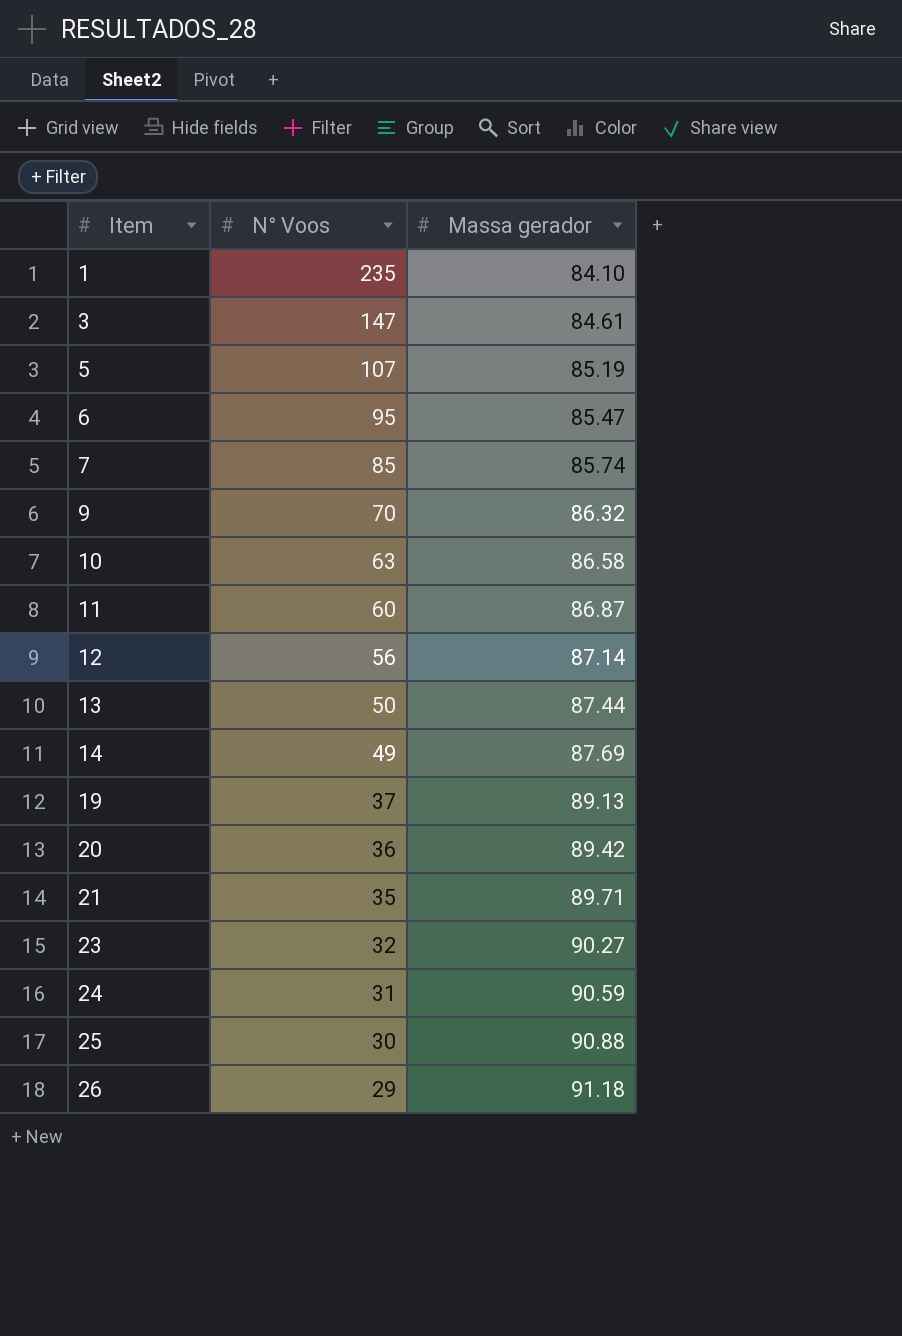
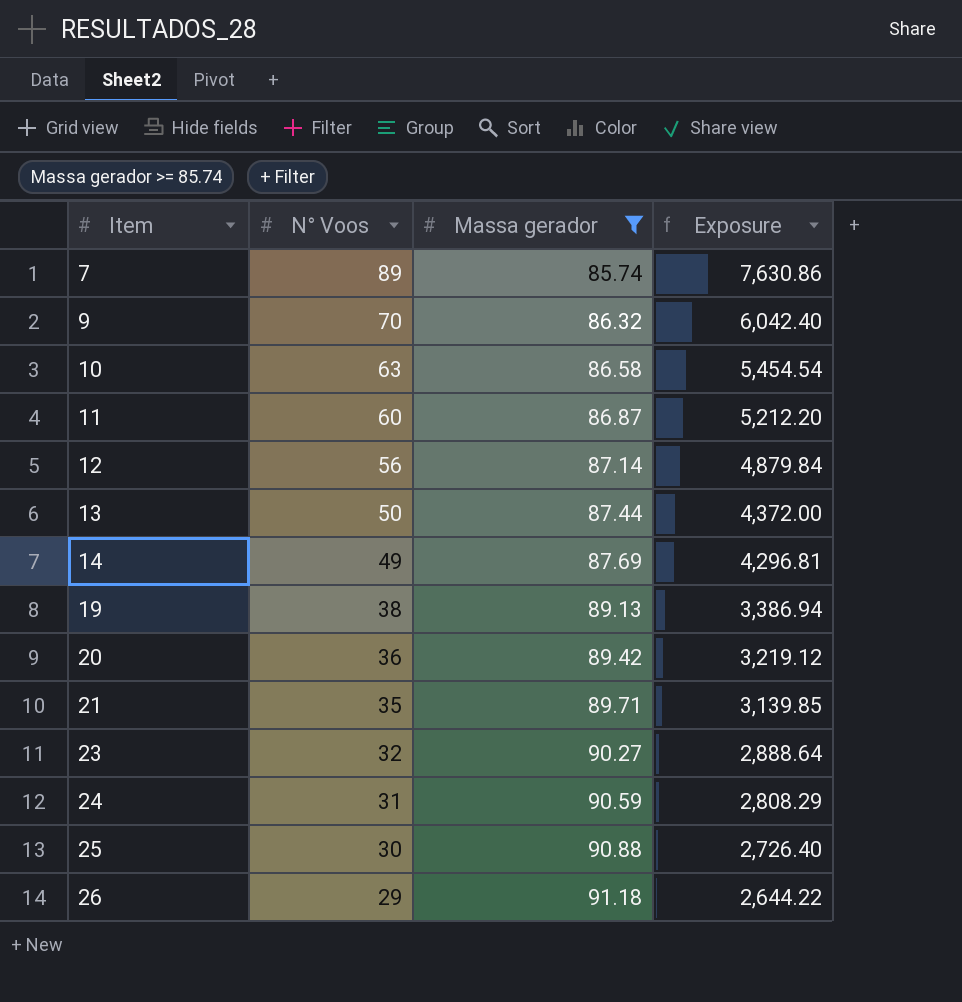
filter: none -> Massa gerador >= 85.74
column Exposure | formula: none -> [N° Voos] * [Massa gerador]
7 | N° Voos: 85 -> 89
19 | N° Voos: 37 -> 38

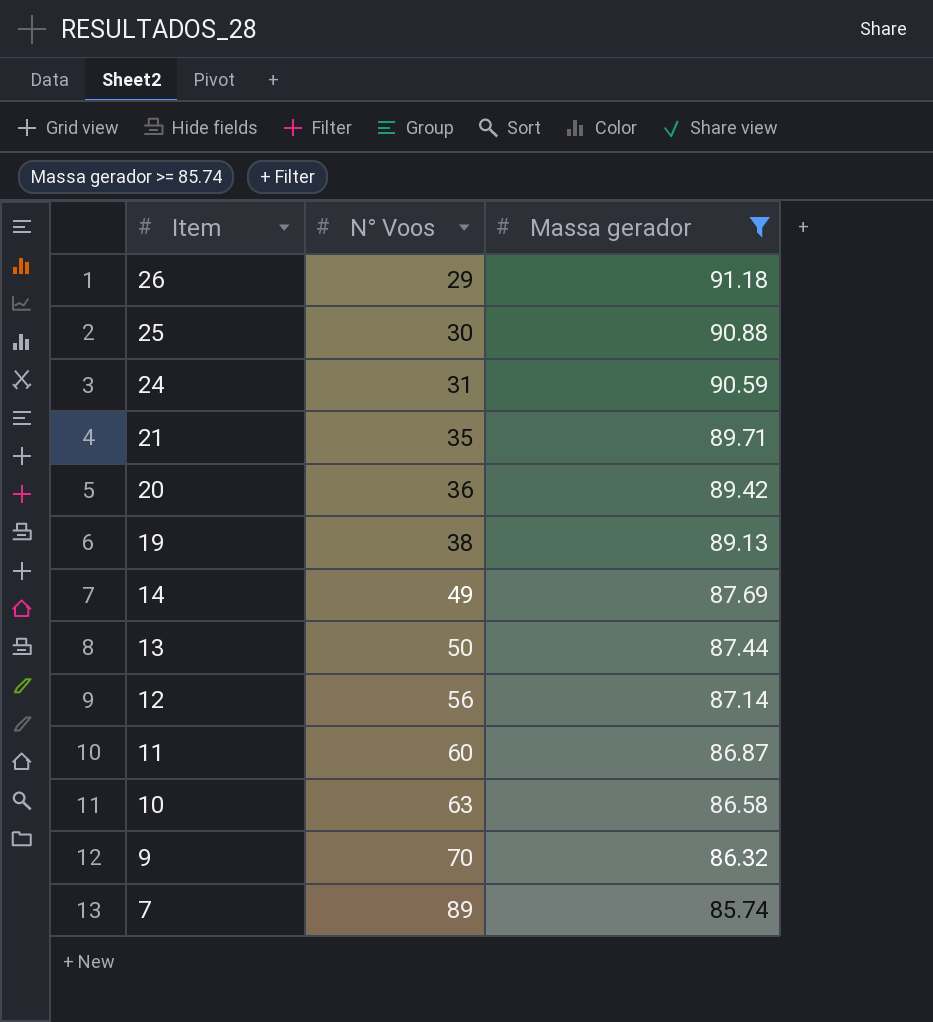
row order: Item ascending -> Item descending
column Exposure | formula: [N° Voos] * [Massa gerador] -> none
row 23: 32 | 90.27 | 2,888.64 -> none

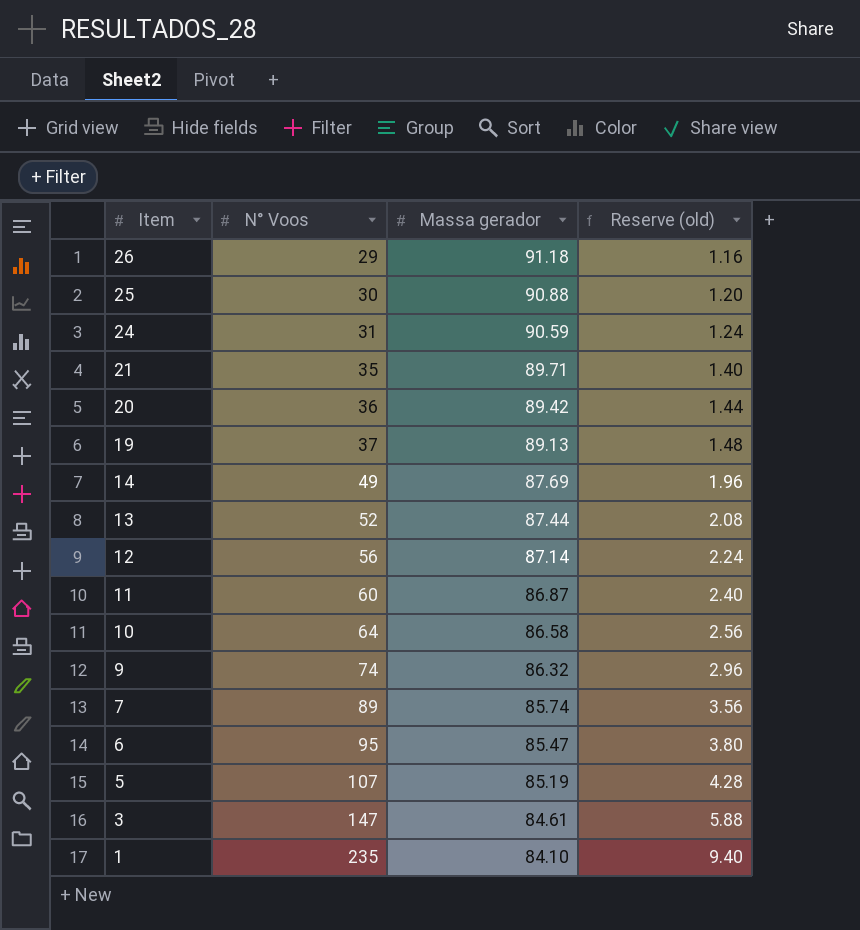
filter: Massa gerador >= 85.74 -> none
column Reserve (old) | formula: none -> [N° Voos] * 0.04
19 | N° Voos: 38 -> 37
13 | N° Voos: 50 -> 52
10 | N° Voos: 63 -> 64
9 | N° Voos: 70 -> 74

